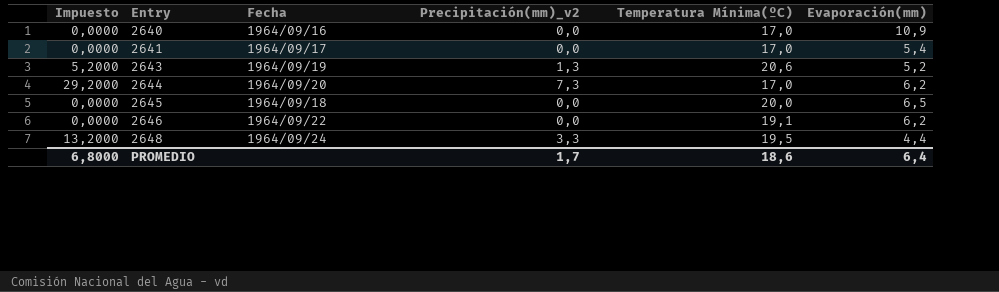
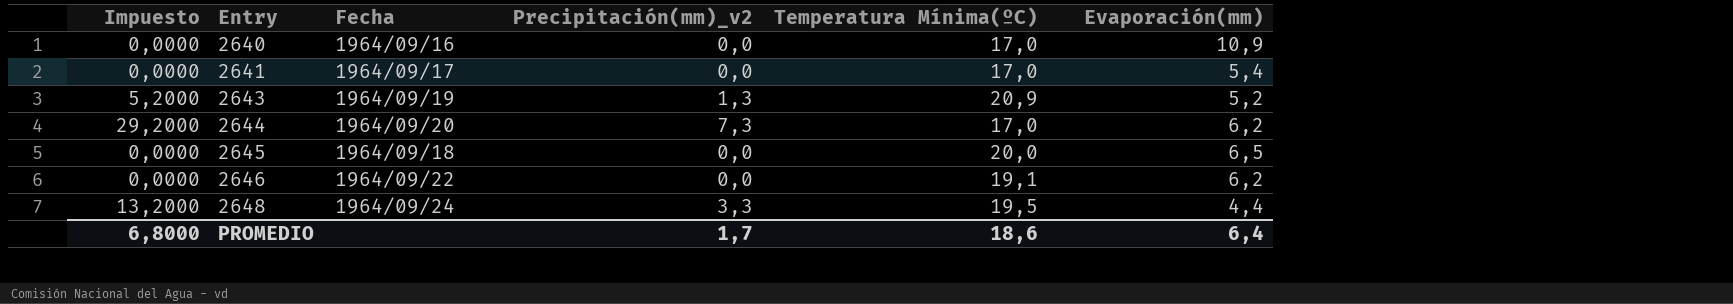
2643 | Temperatura Mínima(ºC): 20,6 -> 20,9

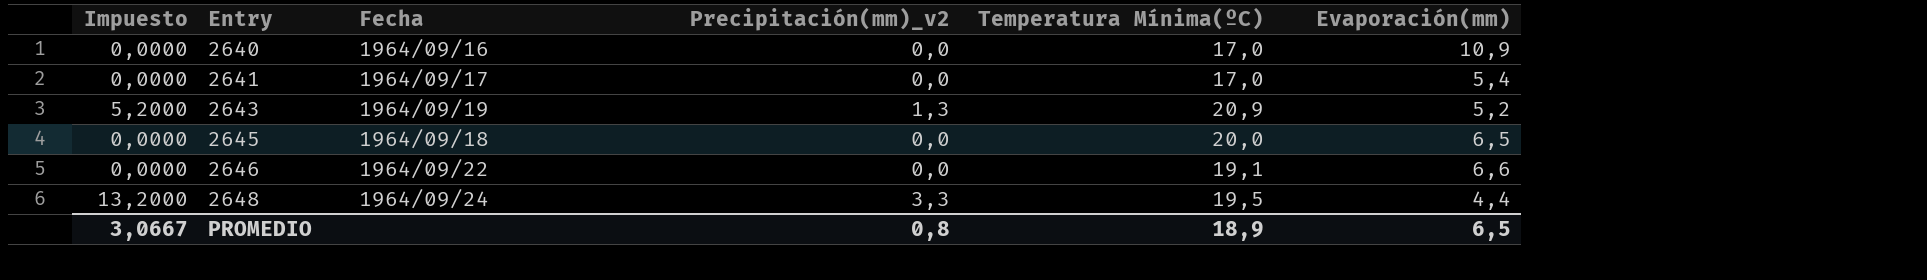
row 2644: 29,2000 | 1964/09/20 | 7,3 | 17,0 | 6,2 -> none
2646 | Evaporación(mm): 6,2 -> 6,6
PROMEDIO | Impuesto: 6,8000 -> 3,0667
PROMEDIO | Precipitación(mm)_v2: 1,7 -> 0,8
PROMEDIO | Temperatura Mínima(ºC): 18,6 -> 18,9
PROMEDIO | Evaporación(mm): 6,4 -> 6,5

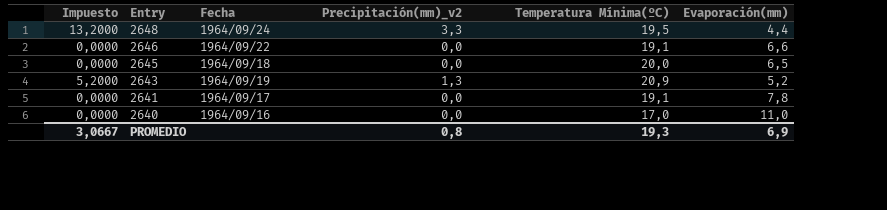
row order: Entry ascending -> Entry descending
2641 | Temperatura Mínima(ºC): 17,0 -> 19,1
2641 | Evaporación(mm): 5,4 -> 7,8
2640 | Evaporación(mm): 10,9 -> 11,0
PROMEDIO | Temperatura Mínima(ºC): 18,9 -> 19,3
PROMEDIO | Evaporación(mm): 6,5 -> 6,9

